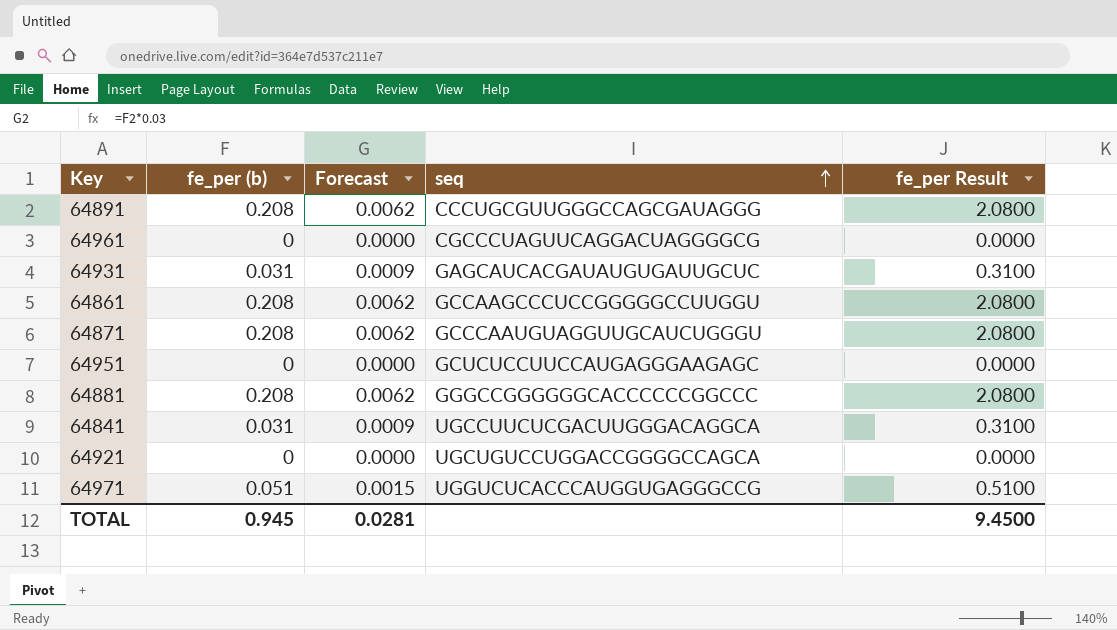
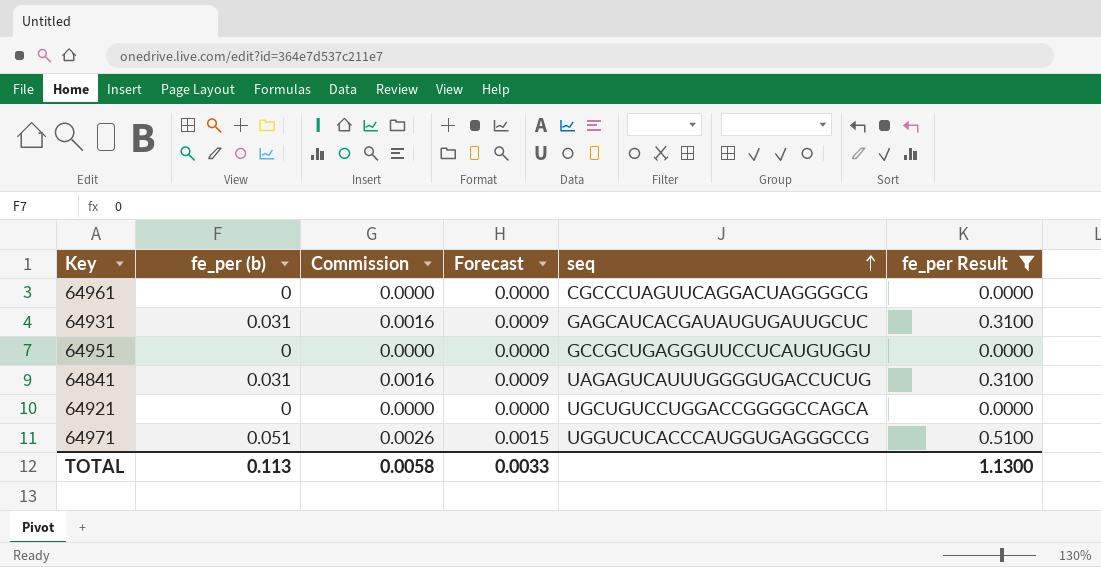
filter: none -> fe_per Result != 2.0800
column Commission | formula: none -> [fe_per (b)] * 0.05
64951 | seq: GCUCUCCUUCCAUGAGGGAAGAGC -> GCCGCUGAGGGUUCCUCAUGUGGU
64841 | seq: UGCCUUCUCGACUUGGGACAGGCA -> UAGAGUCAUUUGGGGUGACCUCUG
TOTAL | fe_per (b): 0.945 -> 0.113
TOTAL | Forecast: 0.0281 -> 0.0033
TOTAL | fe_per Result: 9.4500 -> 1.1300

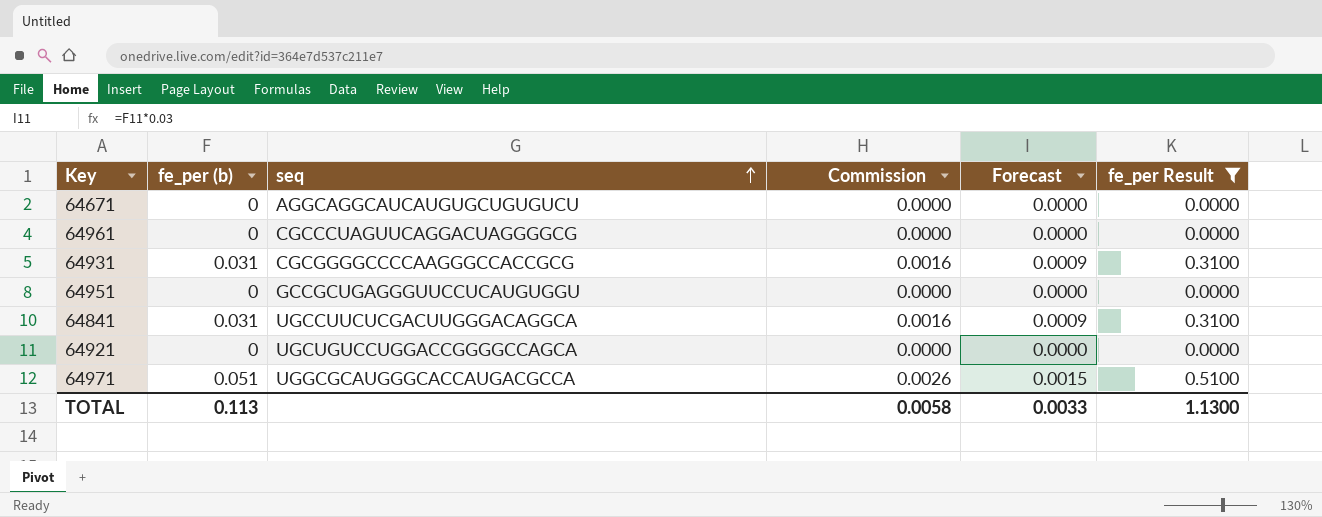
column seq | position: 5 -> 3
row 64671: none -> 0 | AGGCAGGCAUCAUGUGCUGUGUCU | 0.0000 | 0.0000 | 0.0000
64931 | seq: GAGCAUCACGAUAUGUGAUUGCUC -> CGCGGGGCCCCAAGGGCCACCGCG
64841 | seq: UAGAGUCAUUUGGGGUGACCUCUG -> UGCCUUCUCGACUUGGGACAGGCA
64971 | seq: UGGUCUCACCCAUGGUGAGGGCCG -> UGGCGCAUGGGCACCAUGACGCCA

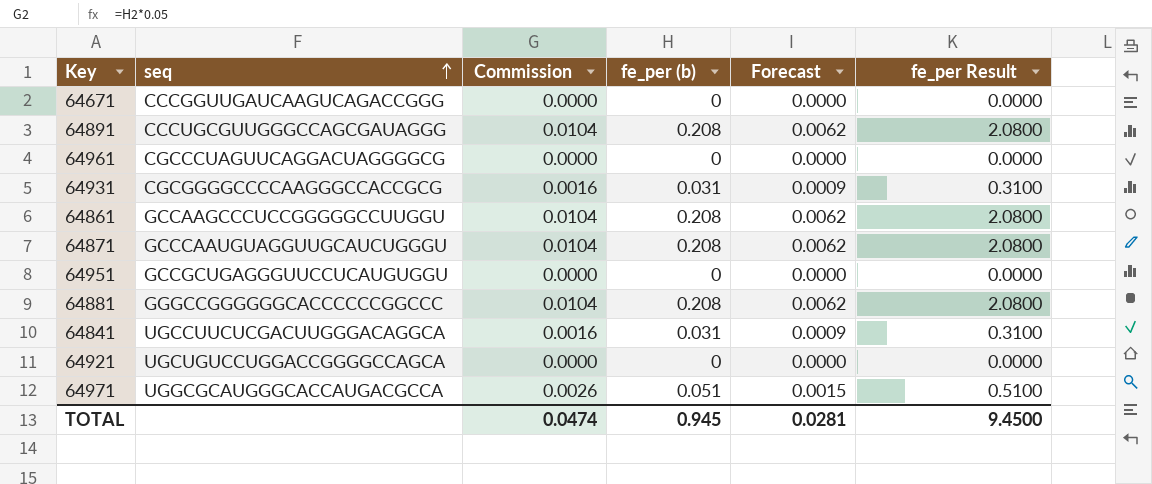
filter: fe_per Result != 2.0800 -> none
column fe_per (b) | position: 2 -> 4
64671 | seq: AGGCAGGCAUCAUGUGCUGUGUCU -> CCCGGUUGAUCAAGUCAGACCGGG
TOTAL | Commission: 0.0058 -> 0.0474
TOTAL | fe_per (b): 0.113 -> 0.945
TOTAL | Forecast: 0.0033 -> 0.0281
TOTAL | fe_per Result: 1.1300 -> 9.4500

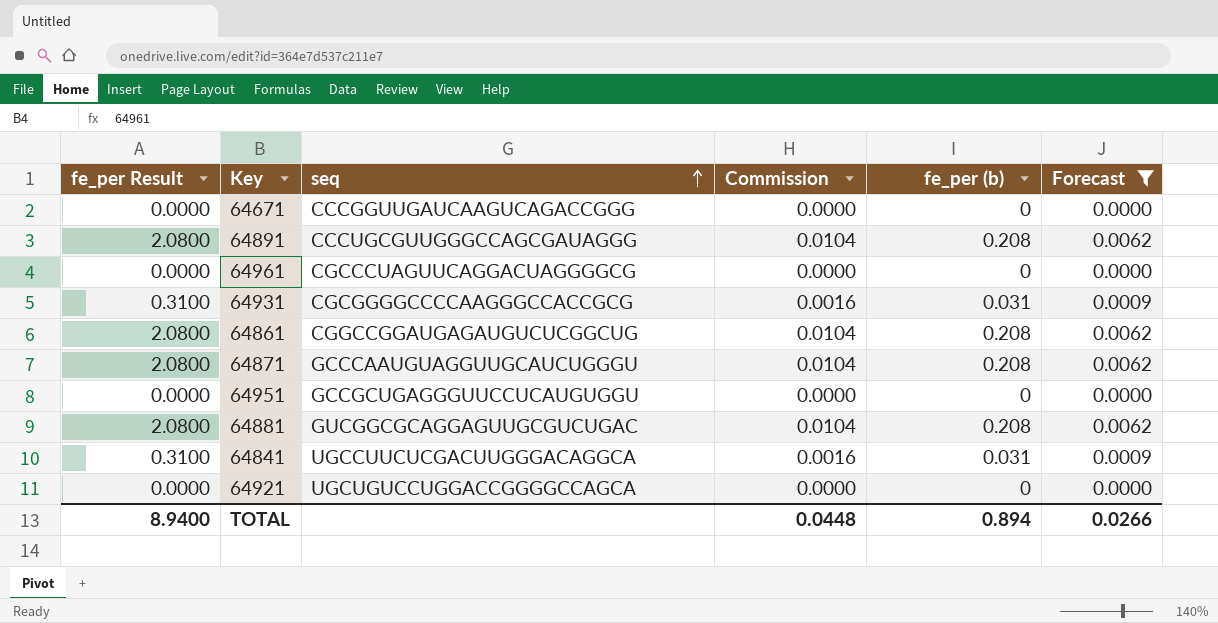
filter: none -> Forecast != 0.0015
column fe_per Result | position: 6 -> 1
64861 | seq: GCCAAGCCCUCCGGGGGCCUUGGU -> CGGCCGGAUGAGAUGUCUCGGCUG
64881 | seq: GGGCCGGGGGGCACCCCCCGGCCC -> GUCGGCGCAGGAGUUGCGUCUGAC
TOTAL | fe_per Result: 9.4500 -> 8.9400
TOTAL | Commission: 0.0474 -> 0.0448
TOTAL | fe_per (b): 0.945 -> 0.894
TOTAL | Forecast: 0.0281 -> 0.0266

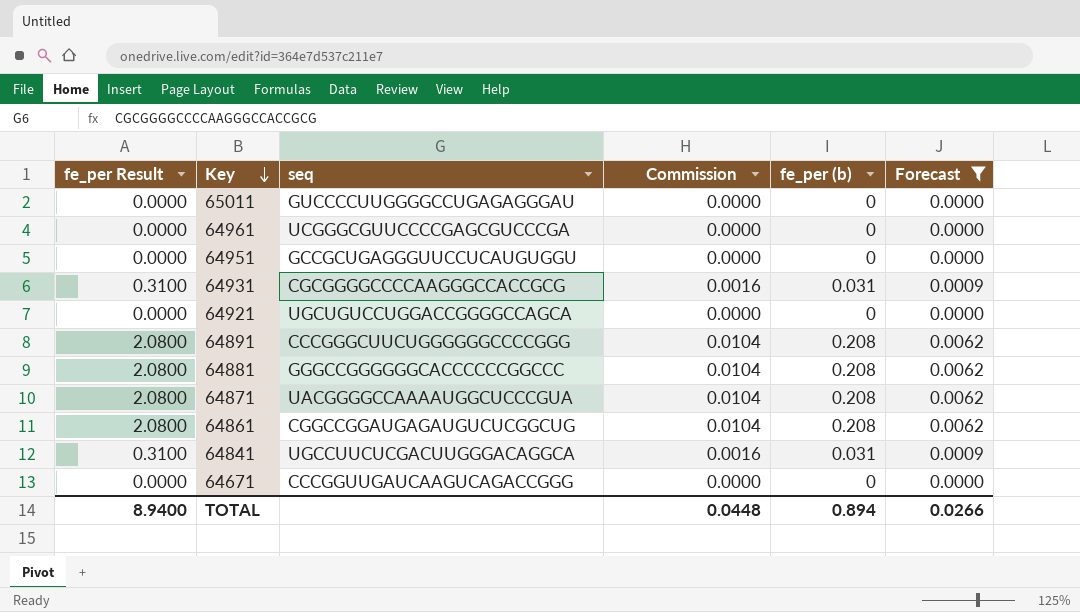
row order: seq ascending -> Key descending
row 65011: none -> 0.0000 | GUCCCCUUGGGGCCUGAGAGGGAU | 0.0000 | 0 | 0.0000
64961 | seq: CGCCCUAGUUCAGGACUAGGGGCG -> UCGGGCGUUCCCCGAGCGUCCCGA
64891 | seq: CCCUGCGUUGGGCCAGCGAUAGGG -> CCCGGGCUUCUGGGGGGCCCCGGG
64881 | seq: GUCGGCGCAGGAGUUGCGUCUGAC -> GGGCCGGGGGGCACCCCCCGGCCC
64871 | seq: GCCCAAUGUAGGUUGCAUCUGGGU -> UACGGGGCCAAAAUGGCUCCCGUA

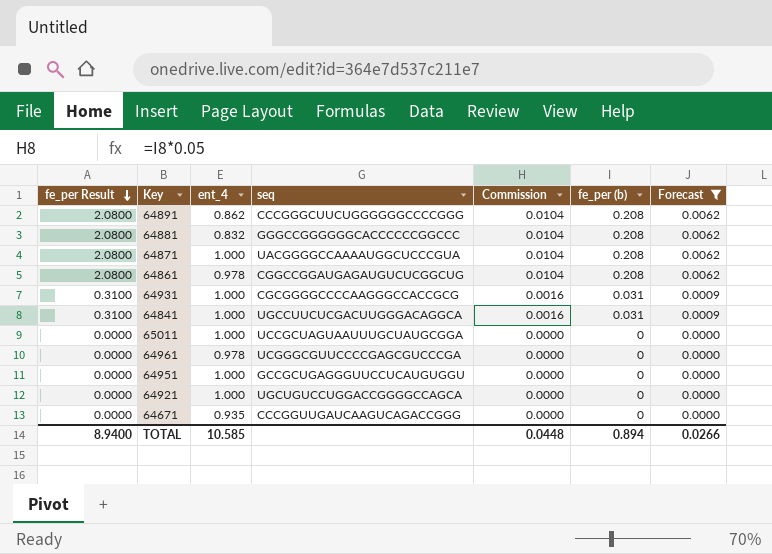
row order: Key descending -> fe_per Result descending
column ent_4 | position: none -> 3
65011 | seq: GUCCCCUUGGGGCCUGAGAGGGAU -> UCCGCUAGUAAUUUGCUAUGCGGA

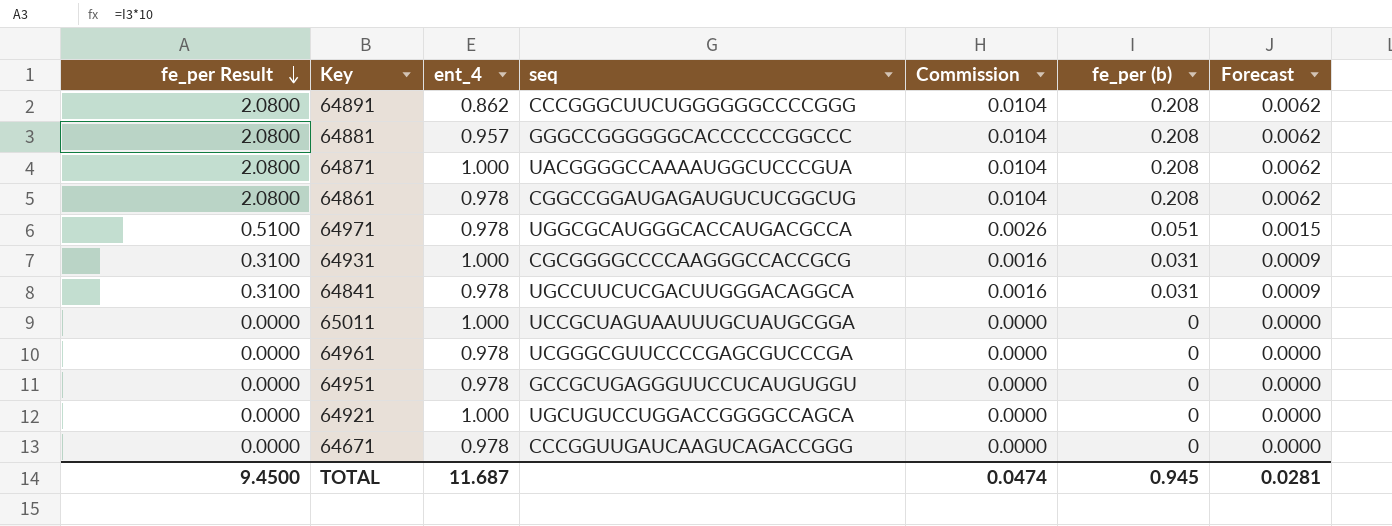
filter: Forecast != 0.0015 -> none
64881 | ent_4: 0.832 -> 0.957
64841 | ent_4: 1.000 -> 0.978
64951 | ent_4: 1.000 -> 0.978
64671 | ent_4: 0.935 -> 0.978
TOTAL | fe_per Result: 8.9400 -> 9.4500
TOTAL | ent_4: 10.585 -> 11.687
TOTAL | Commission: 0.0448 -> 0.0474
TOTAL | fe_per (b): 0.894 -> 0.945
TOTAL | Forecast: 0.0266 -> 0.0281

